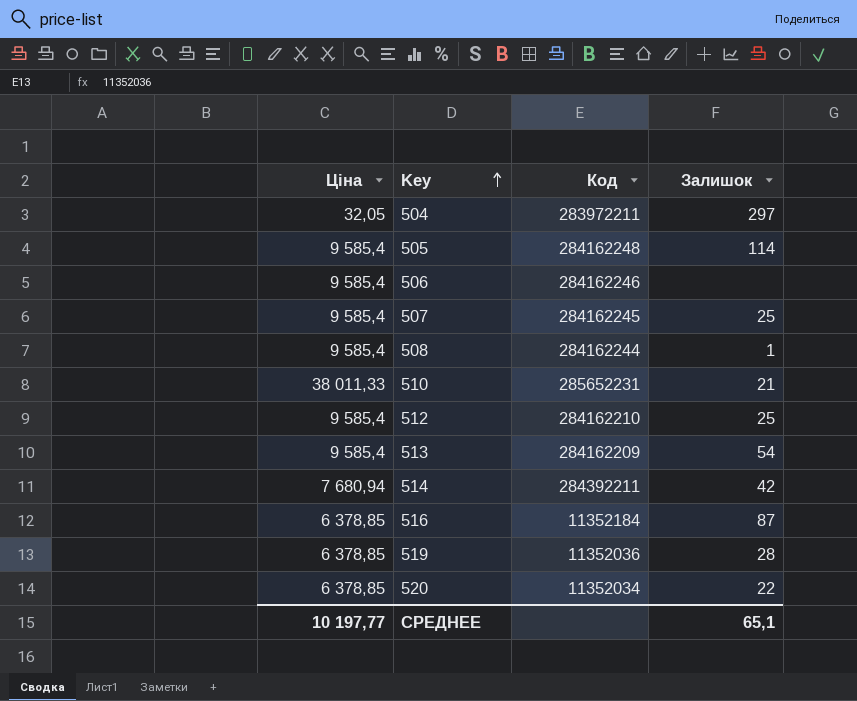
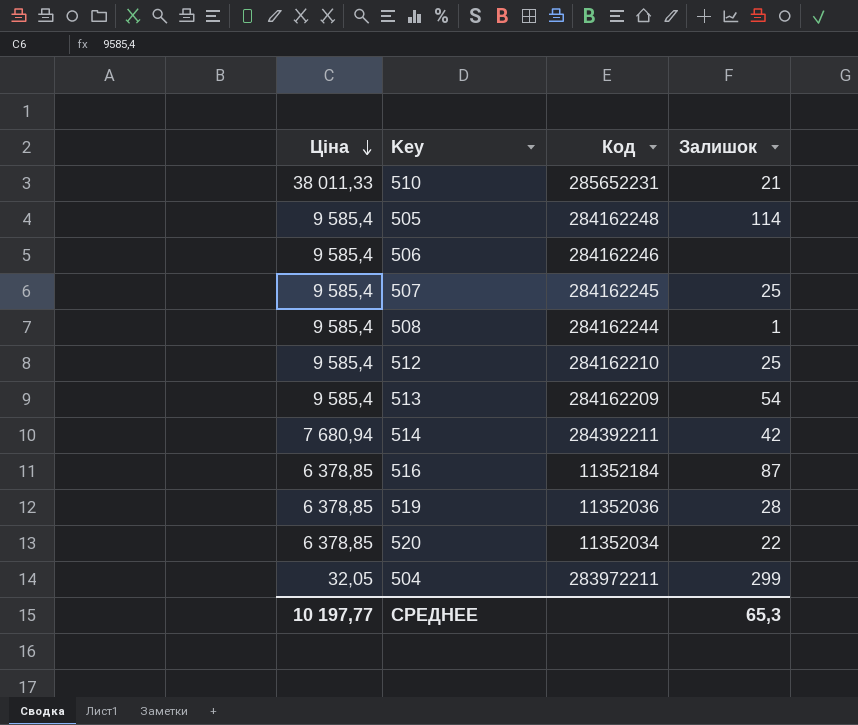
row order: Key ascending -> Ціна descending
504 | Залишок: 297 -> 299
СРЕДНЕЕ | Залишок: 65,1 -> 65,3

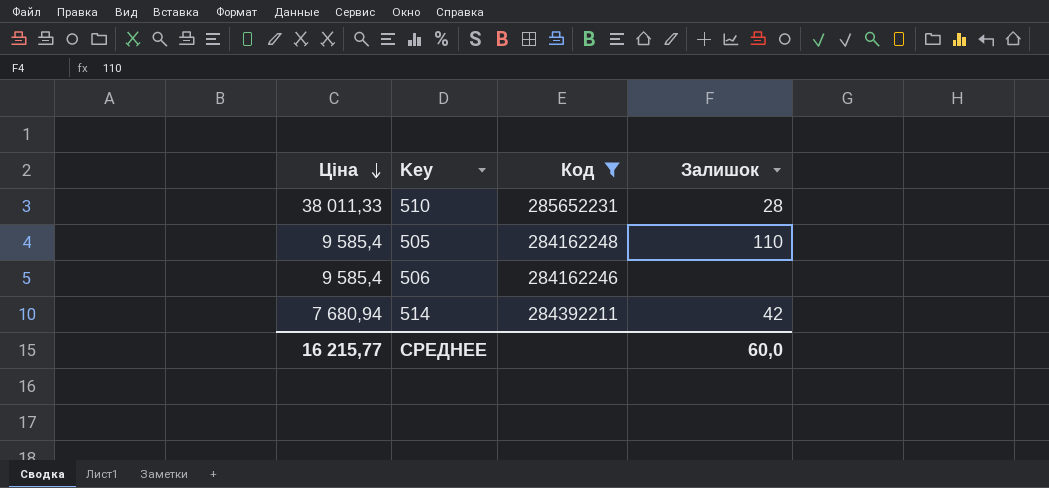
filter: none -> Код >= 284162246
510 | Залишок: 21 -> 28
505 | Залишок: 114 -> 110
СРЕДНЕЕ | Ціна: 10 197,77 -> 16 215,77
СРЕДНЕЕ | Залишок: 65,3 -> 60,0

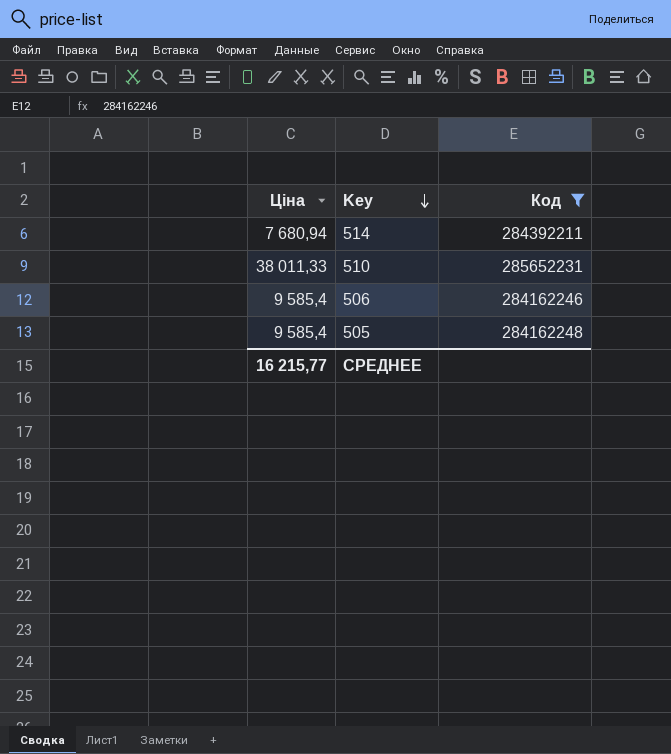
row order: Ціна descending -> Key descending
column Залишок | position: 4 -> none

